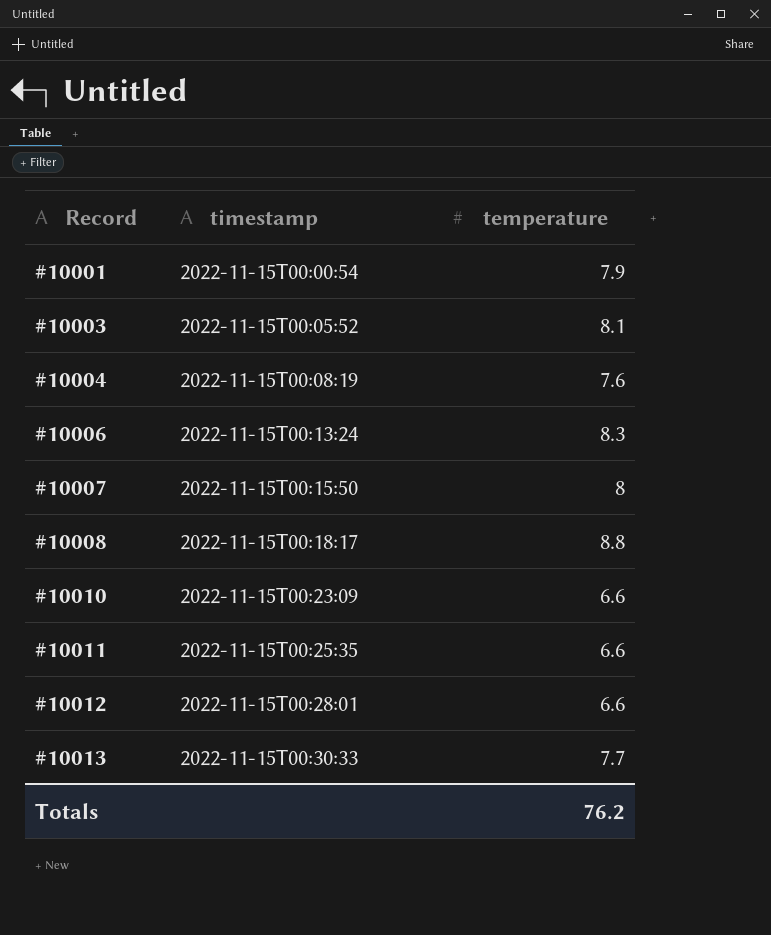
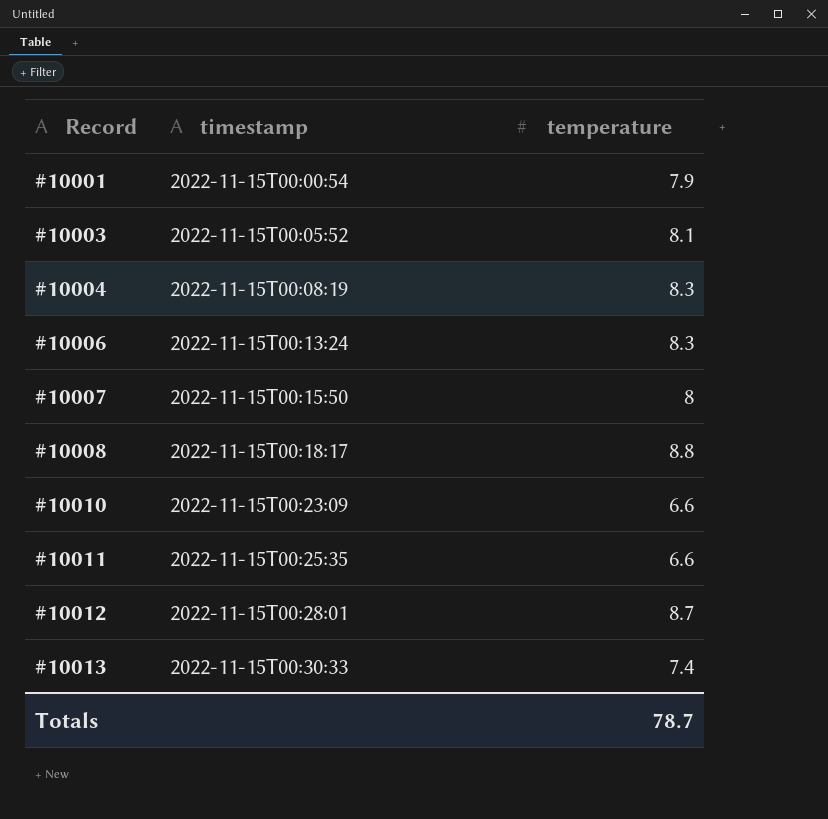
#10004 | temperature: 7.6 -> 8.3
#10012 | temperature: 6.6 -> 8.7
#10013 | temperature: 7.7 -> 7.4
Totals | temperature: 76.2 -> 78.7

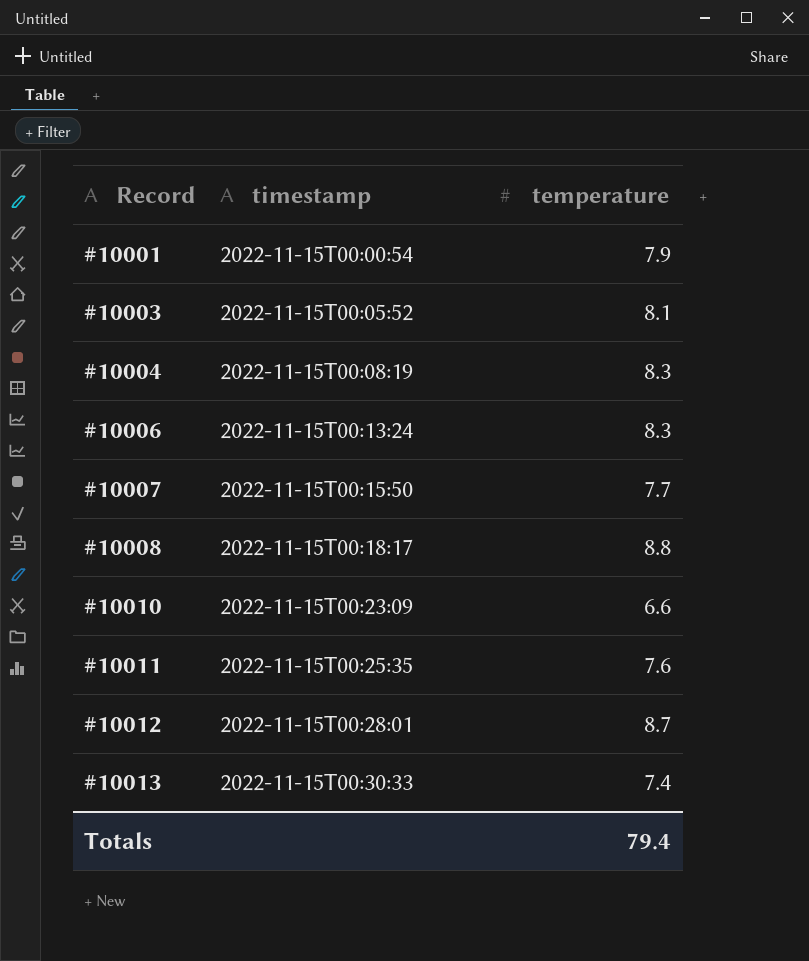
#10007 | temperature: 8 -> 7.7
#10011 | temperature: 6.6 -> 7.6
Totals | temperature: 78.7 -> 79.4

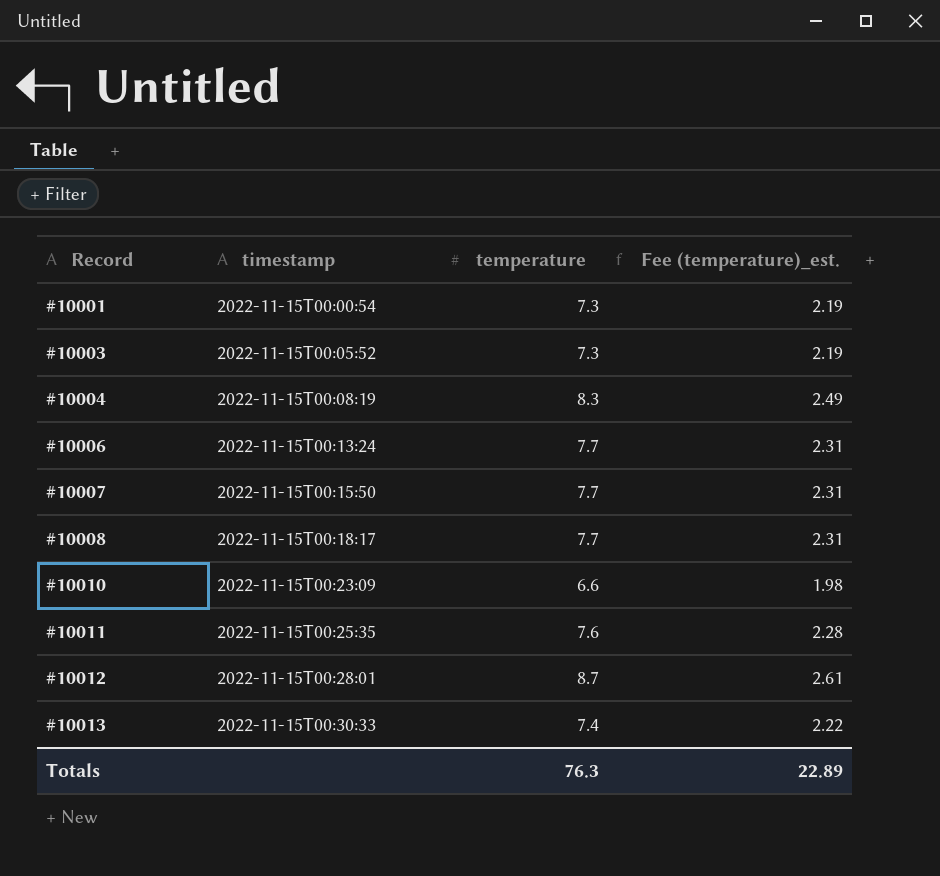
column Fee (temperature)_est. | formula: none -> [temperature] * 0.3
#10001 | temperature: 7.9 -> 7.3
#10003 | temperature: 8.1 -> 7.3
#10006 | temperature: 8.3 -> 7.7
#10008 | temperature: 8.8 -> 7.7
Totals | temperature: 79.4 -> 76.3

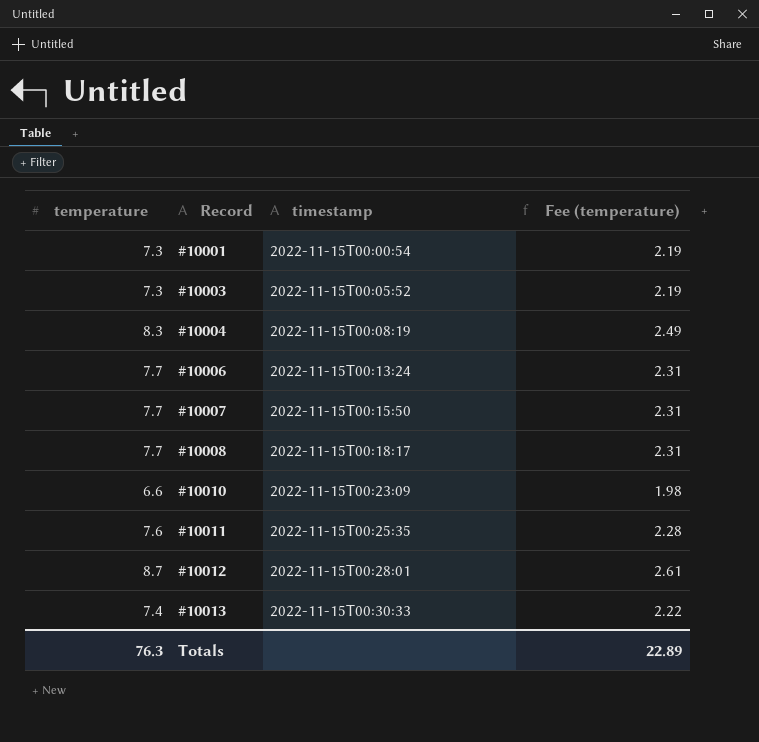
column temperature | position: 3 -> 1
column name: Fee (temperature)_est. -> Fee (temperature)

